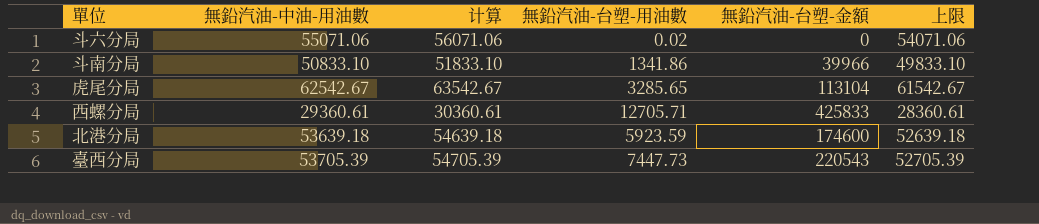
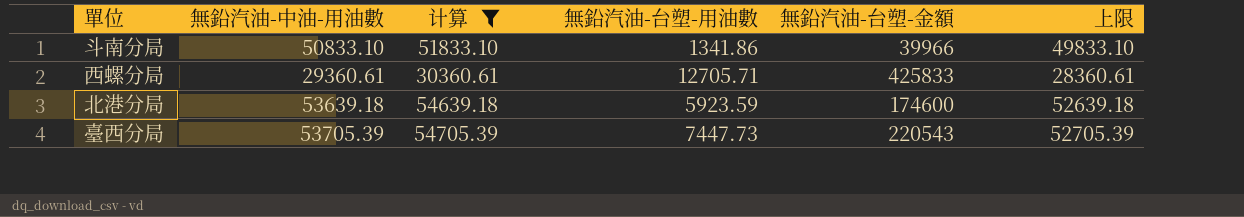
filter: none -> 计算 <= 54705.39

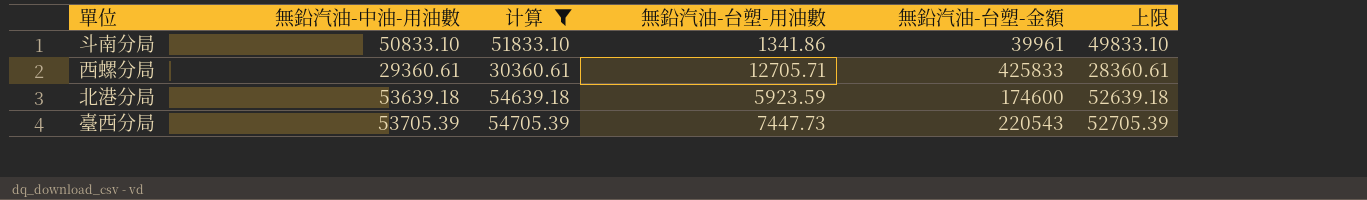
斗南分局 | 無鉛汽油-台塑-金額: 39966 -> 39961

